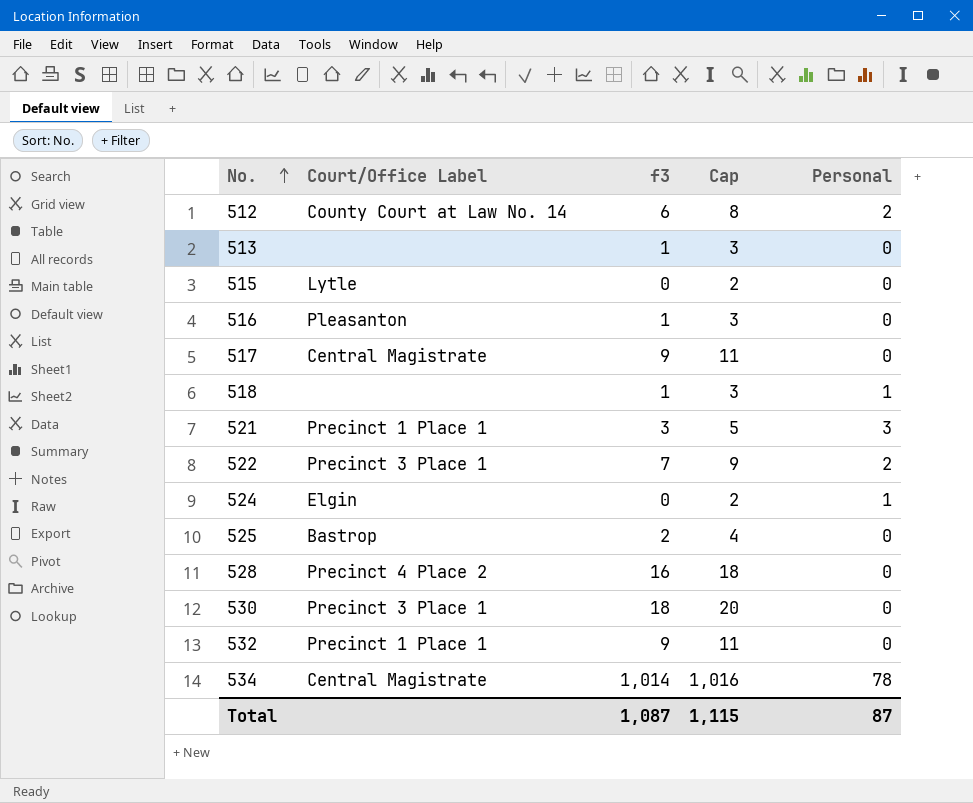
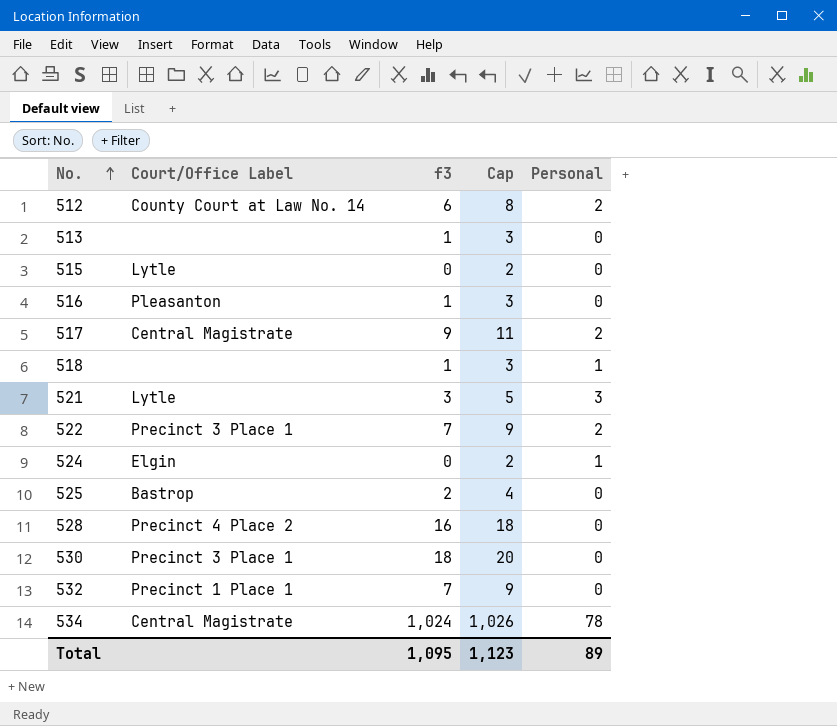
517 | Personal: 0 -> 2
521 | Court/Office Label: Precinct 1 Place 1 -> Lytle
532 | f3: 9 -> 7
532 | Cap: 11 -> 9
534 | f3: 1,014 -> 1,024
534 | Cap: 1,016 -> 1,026
Total | f3: 1,087 -> 1,095
Total | Cap: 1,115 -> 1,123
Total | Personal: 87 -> 89

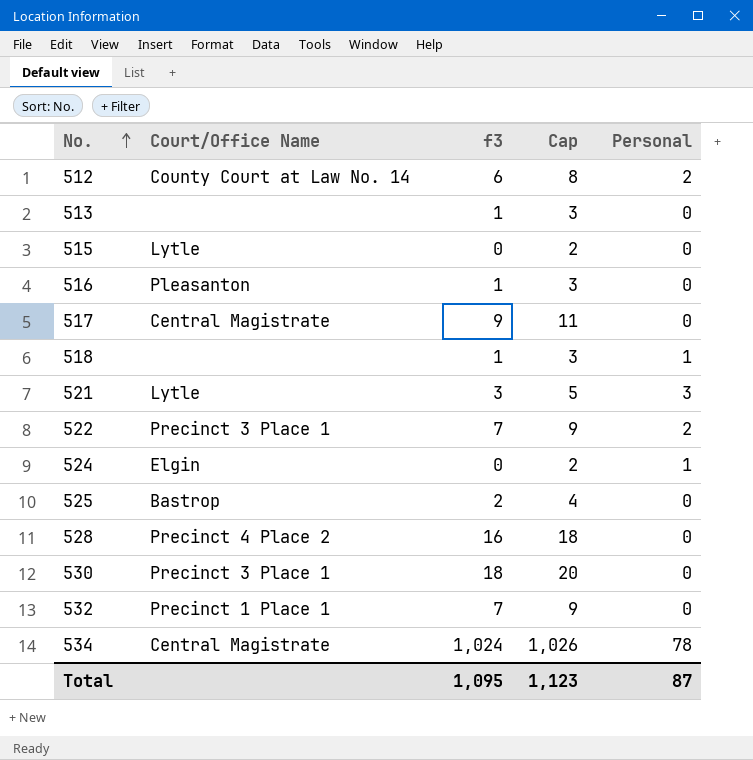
column name: Court/Office Label -> Court/Office Name
517 | Personal: 2 -> 0
Total | Personal: 89 -> 87

